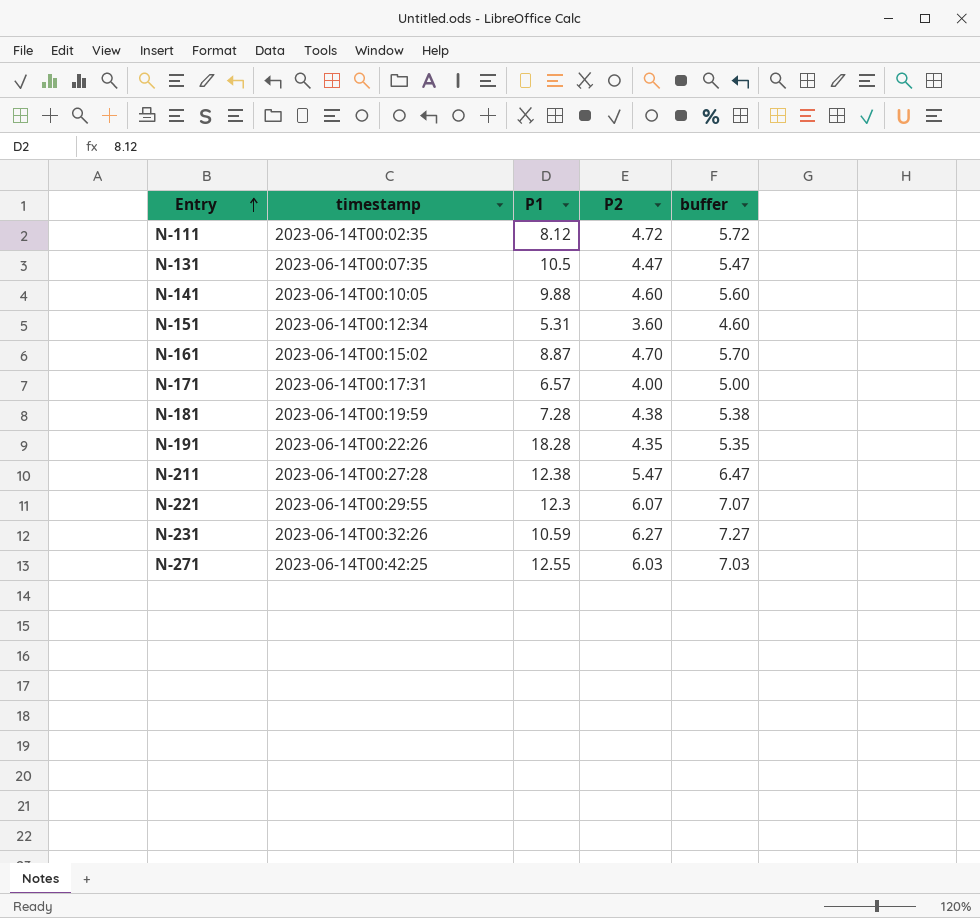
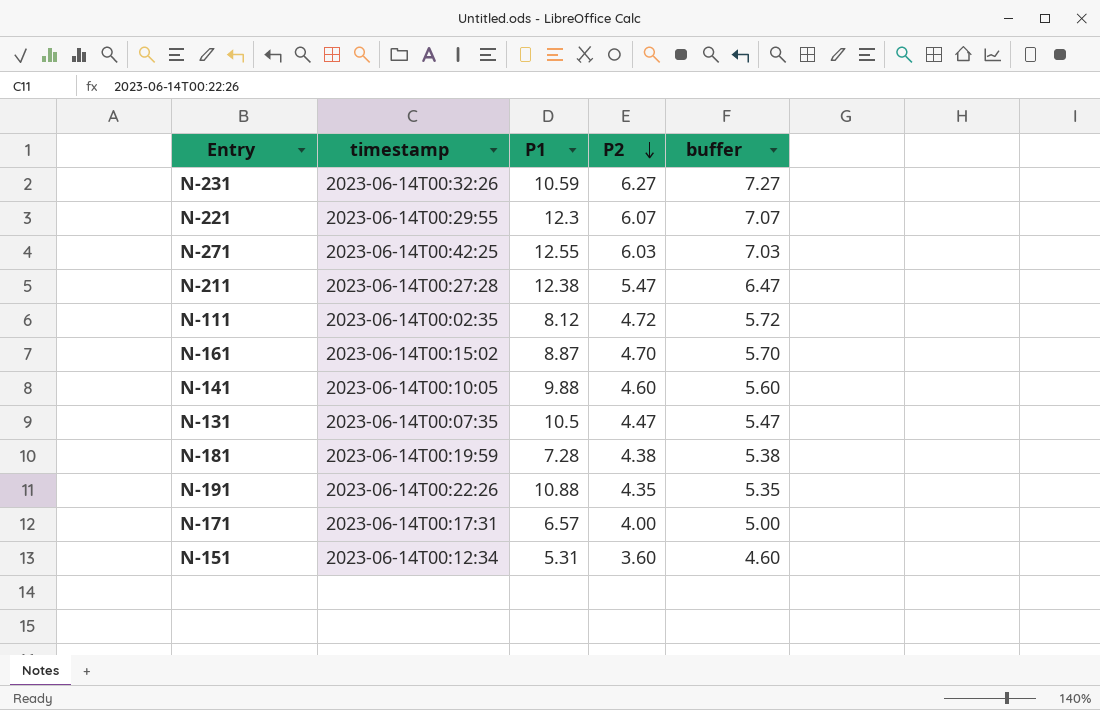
row order: Entry ascending -> P2 descending
N-191 | P1: 18.28 -> 10.88

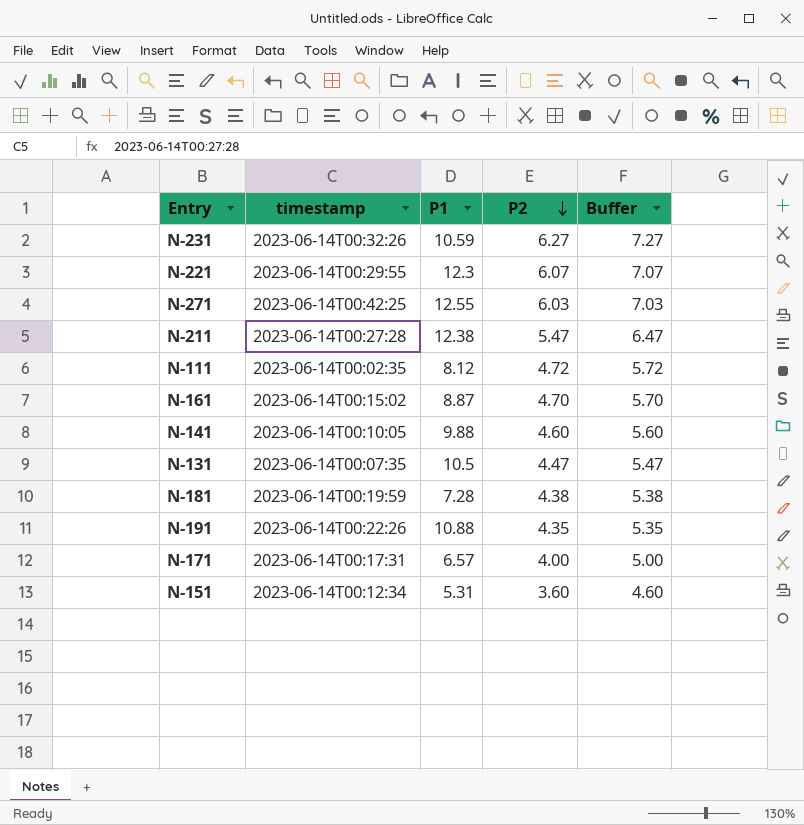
column name: buffer -> Buffer

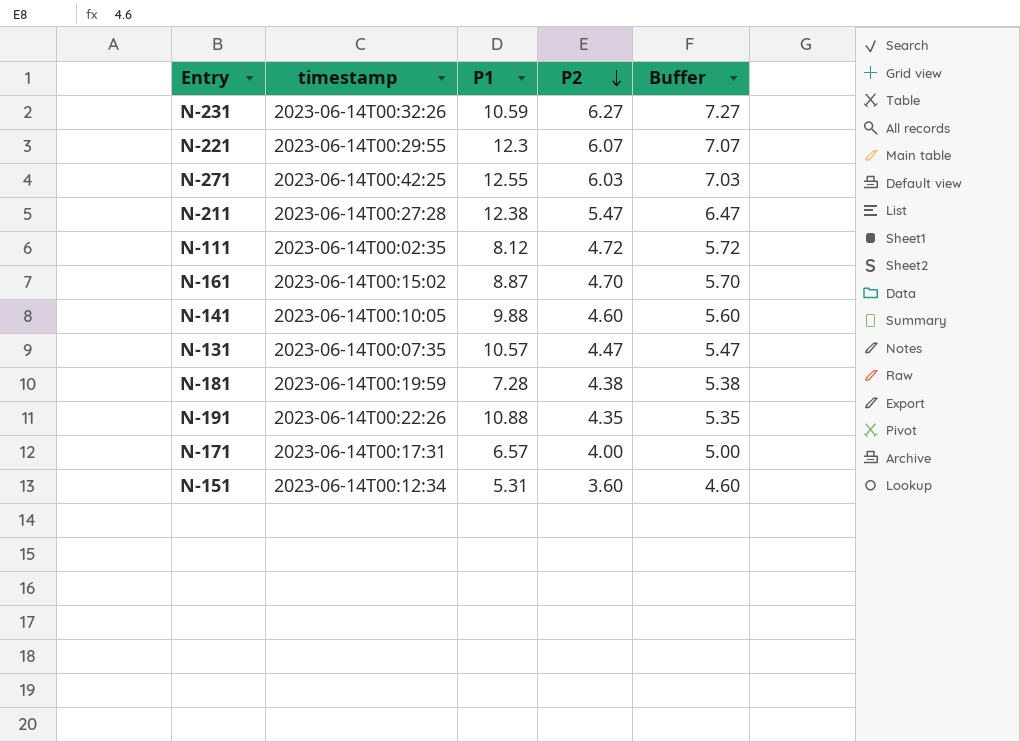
N-131 | P1: 10.5 -> 10.57

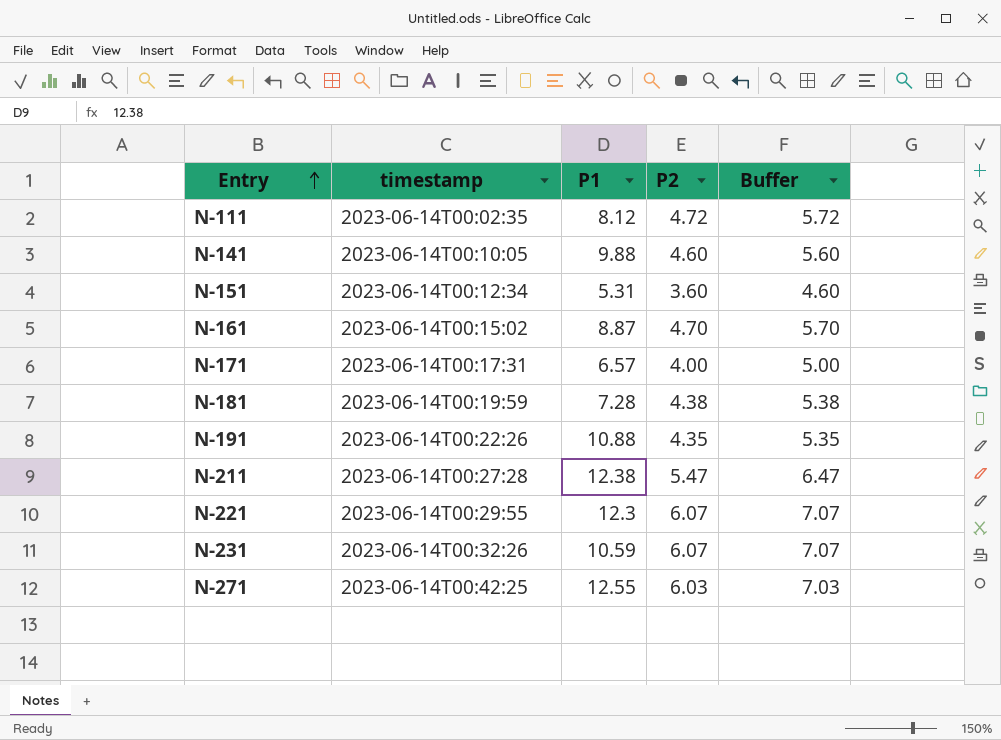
row order: P2 descending -> Entry ascending
row N-131: 2023-06-14T00:07:35 | 10.57 | 4.47 | 5.47 -> none
N-231 | P2: 6.27 -> 6.07
N-231 | Buffer: 7.27 -> 7.07

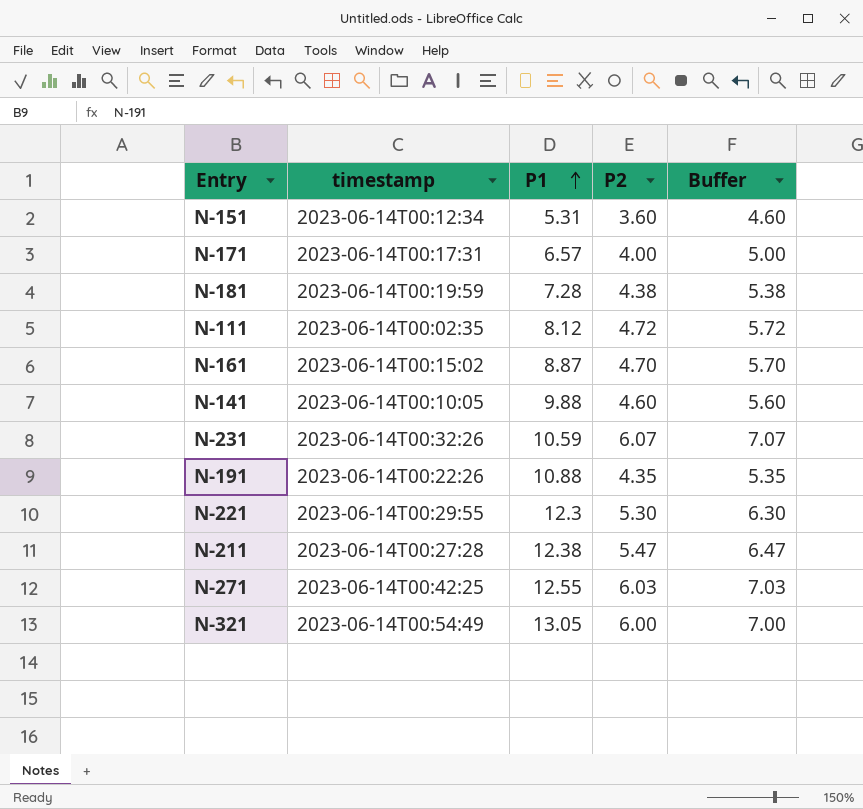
row order: Entry ascending -> P1 ascending
N-221 | P2: 6.07 -> 5.30
N-221 | Buffer: 7.07 -> 6.30
row N-321: none -> 2023-06-14T00:54:49 | 13.05 | 6.00 | 7.00

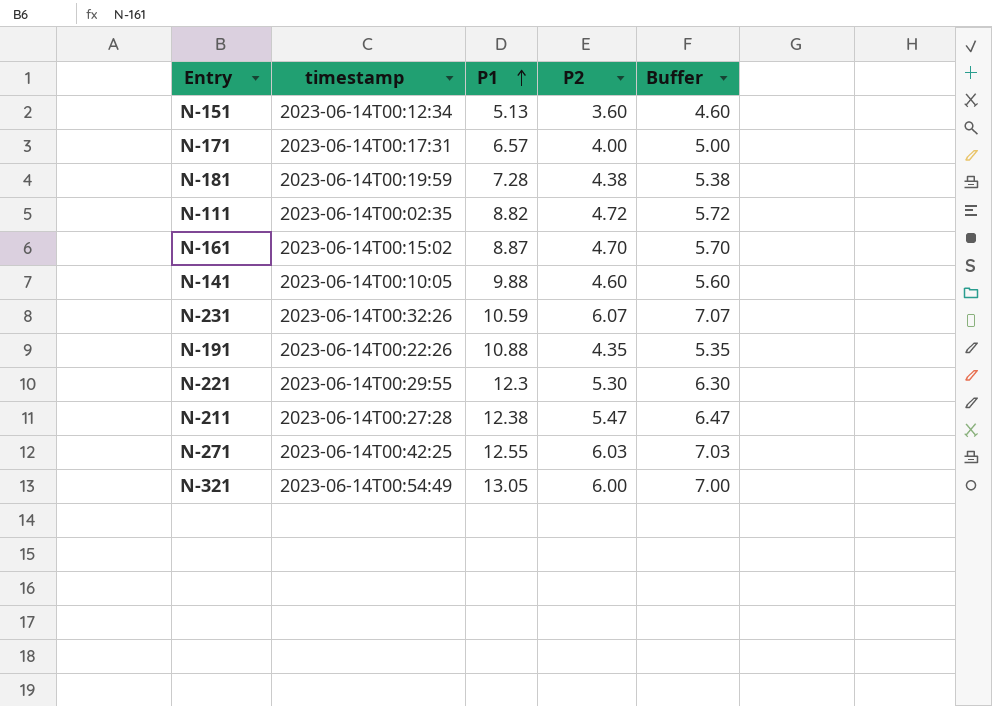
N-151 | P1: 5.31 -> 5.13
N-111 | P1: 8.12 -> 8.82

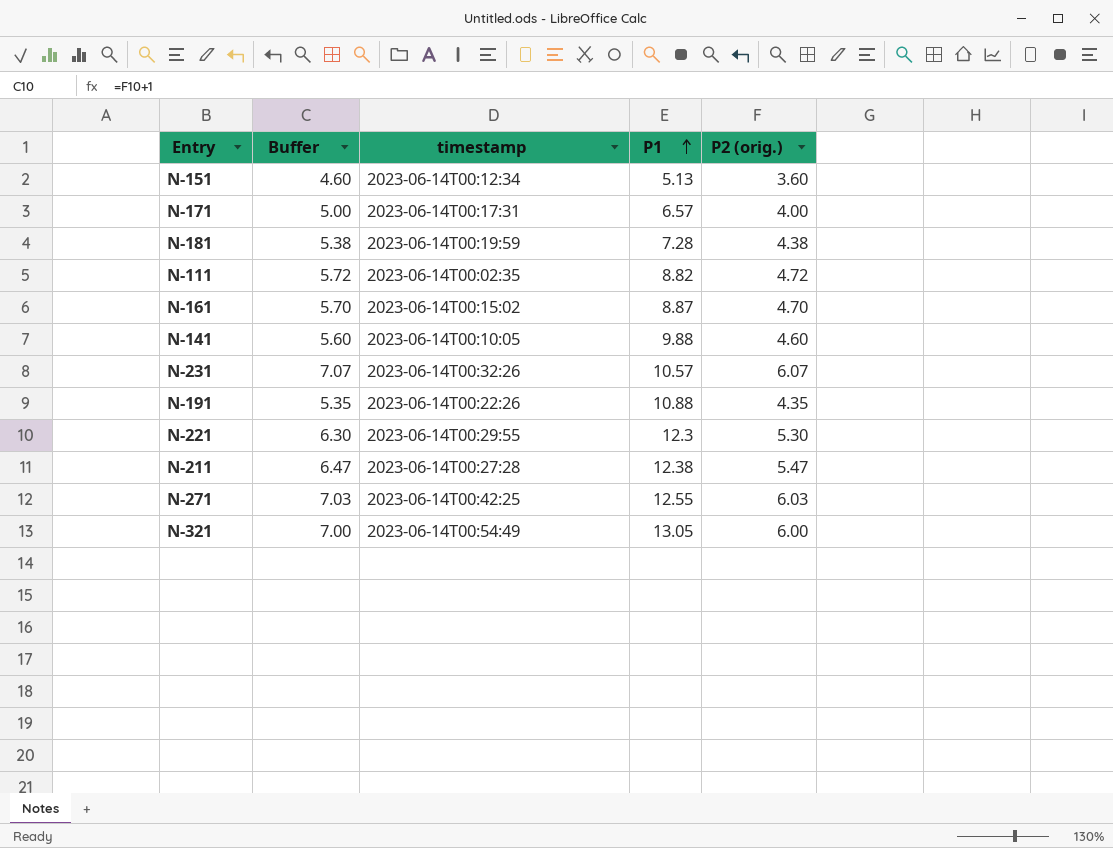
column Buffer | position: 5 -> 2
column name: P2 -> P2 (orig.)
N-231 | P1: 10.59 -> 10.57

